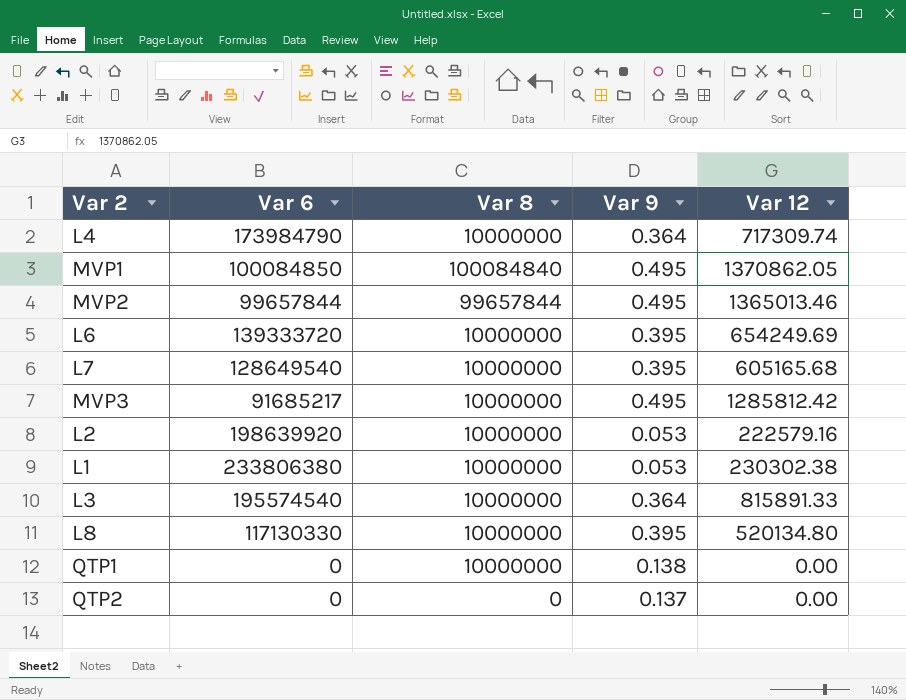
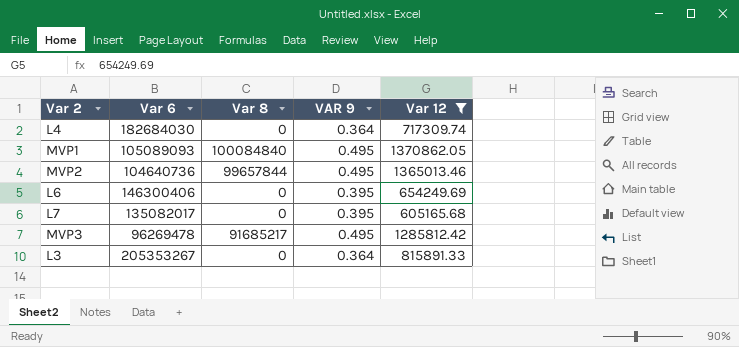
filter: none -> Var 12 >= 605165.68
column name: Var 9 -> VAR 9
L4 | Var 6: 173984790 -> 182684030
L4 | Var 8: 10000000 -> 0
MVP1 | Var 6: 100084850 -> 105089093
MVP2 | Var 6: 99657844 -> 104640736
L6 | Var 6: 139333720 -> 146300406
L6 | Var 8: 10000000 -> 0
L7 | Var 6: 128649540 -> 135082017
L7 | Var 8: 10000000 -> 0
MVP3 | Var 6: 91685217 -> 96269478
MVP3 | Var 8: 10000000 -> 91685217
L3 | Var 6: 195574540 -> 205353267
L3 | Var 8: 10000000 -> 0

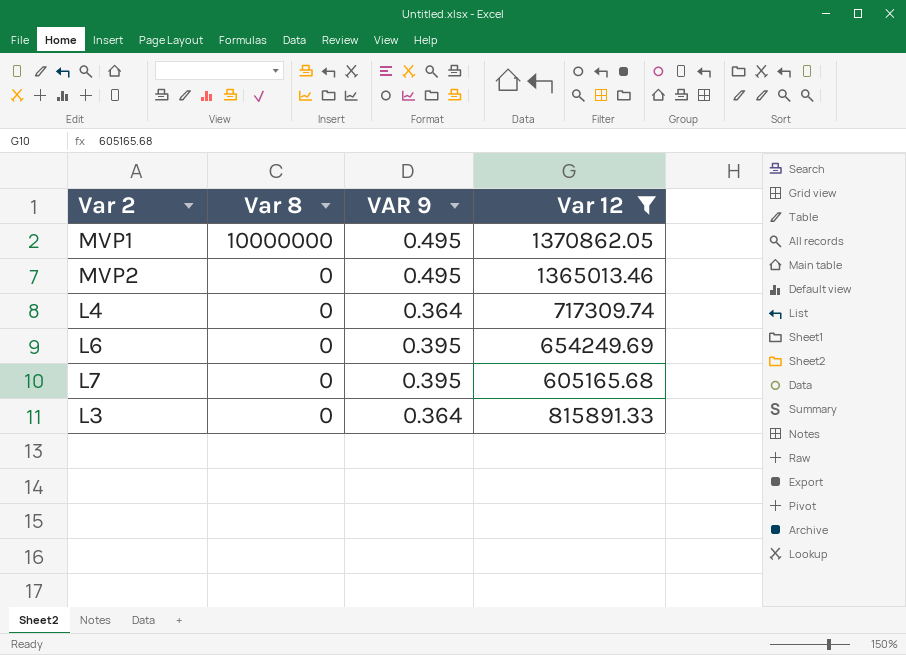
row order: none -> Var 8 descending
column Var 6 | position: 2 -> none
row MVP3: 96269478 | 91685217 | 0.495 | 1285812.42 -> none
MVP1 | Var 8: 100084840 -> 10000000
MVP2 | Var 8: 99657844 -> 0

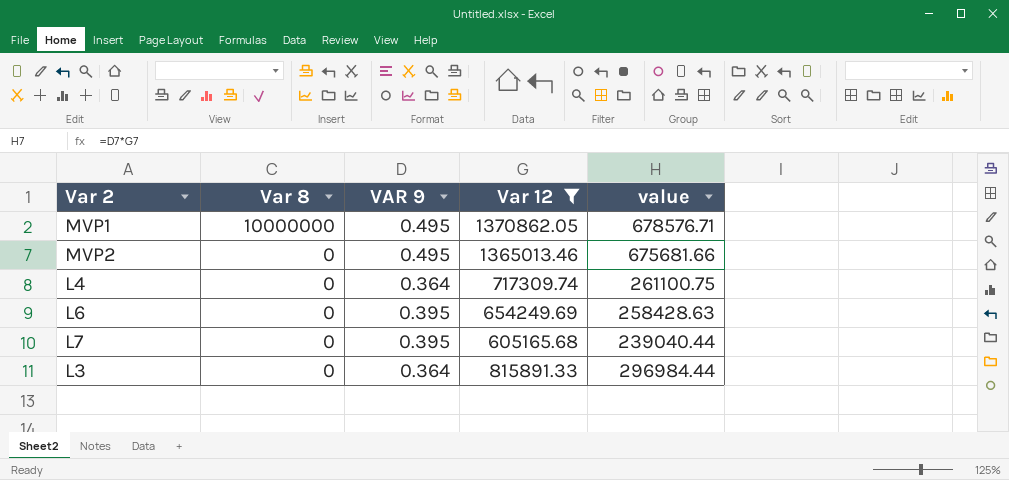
column value | formula: none -> [VAR 9] * [Var 12]

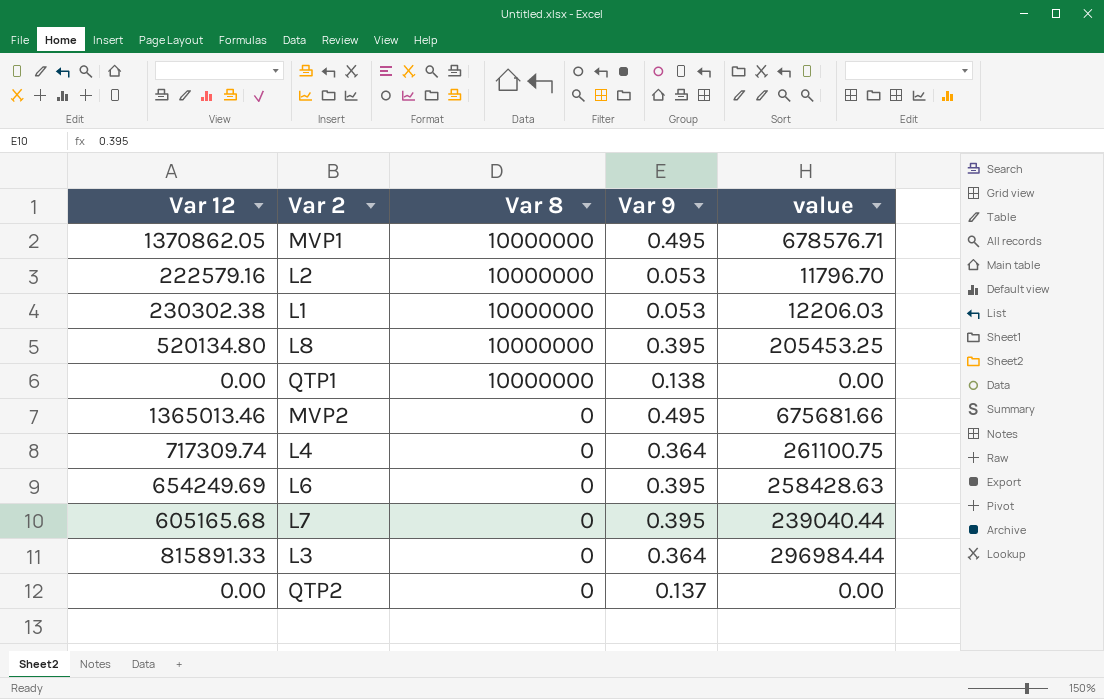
filter: Var 12 >= 605165.68 -> none
column Var 12 | position: 4 -> 1
column name: VAR 9 -> Var 9

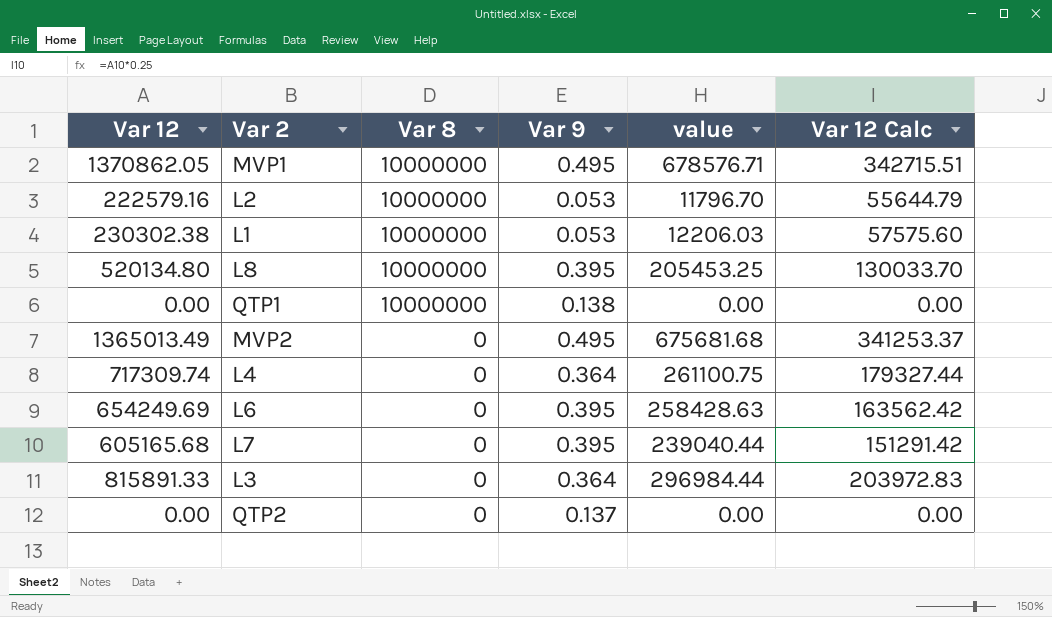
column Var 12 Calc | formula: none -> [Var 12] * 0.25
MVP2 | Var 12: 1365013.46 -> 1365013.49
MVP2 | value: 675681.66 -> 675681.68

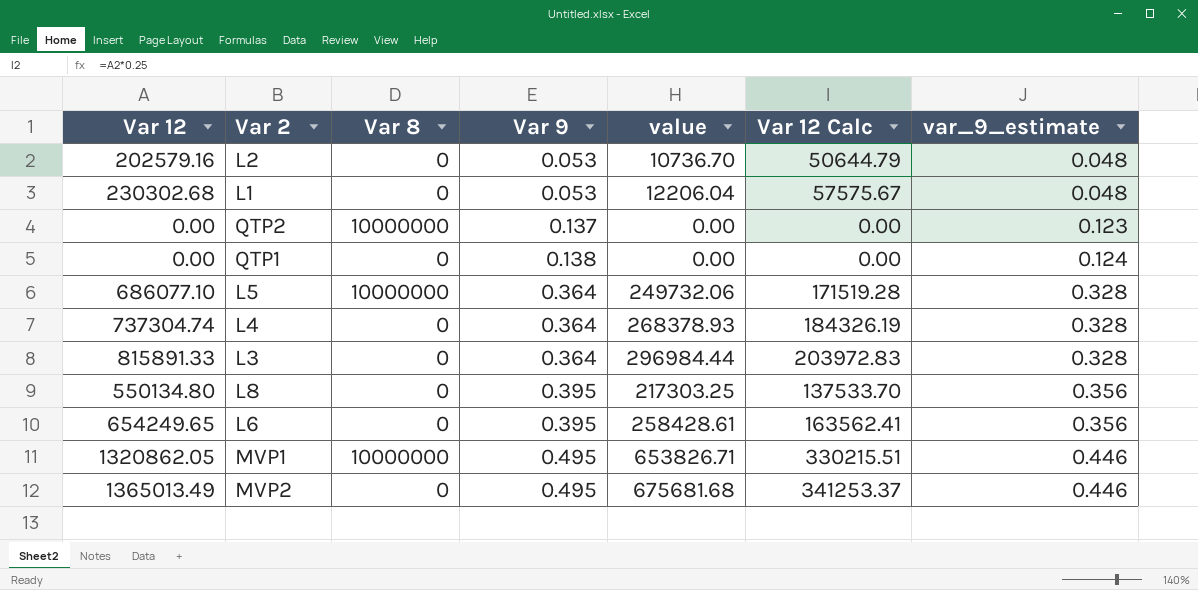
row order: Var 8 descending -> Var 9 ascending
column var_9_estimate | formula: none -> [Var 9] * 0.9
row L7: 605165.68 | 0 | 0.395 | 239040.44 | 151291.42 -> none
L2 | Var 12: 222579.16 -> 202579.16
L2 | Var 8: 10000000 -> 0
L2 | value: 11796.70 -> 10736.70
L2 | Var 12 Calc: 55644.79 -> 50644.79
L1 | Var 12: 230302.38 -> 230302.68
L1 | Var 8: 10000000 -> 0
L1 | value: 12206.03 -> 12206.04
L1 | Var 12 Calc: 57575.60 -> 57575.67
QTP2 | Var 8: 0 -> 10000000
QTP1 | Var 8: 10000000 -> 0
row L5: none -> 686077.10 | 10000000 | 0.364 | 249732.06 | 171519.28 | 0.328
L4 | Var 12: 717309.74 -> 737304.74
L4 | value: 261100.75 -> 268378.93
L4 | Var 12 Calc: 179327.44 -> 184326.19
L8 | Var 12: 520134.80 -> 550134.80
L8 | Var 8: 10000000 -> 0
L8 | value: 205453.25 -> 217303.25
L8 | Var 12 Calc: 130033.70 -> 137533.70
L6 | Var 12: 654249.69 -> 654249.65
L6 | value: 258428.63 -> 258428.61
L6 | Var 12 Calc: 163562.42 -> 163562.41
MVP1 | Var 12: 1370862.05 -> 1320862.05
MVP1 | value: 678576.71 -> 653826.71
MVP1 | Var 12 Calc: 342715.51 -> 330215.51

